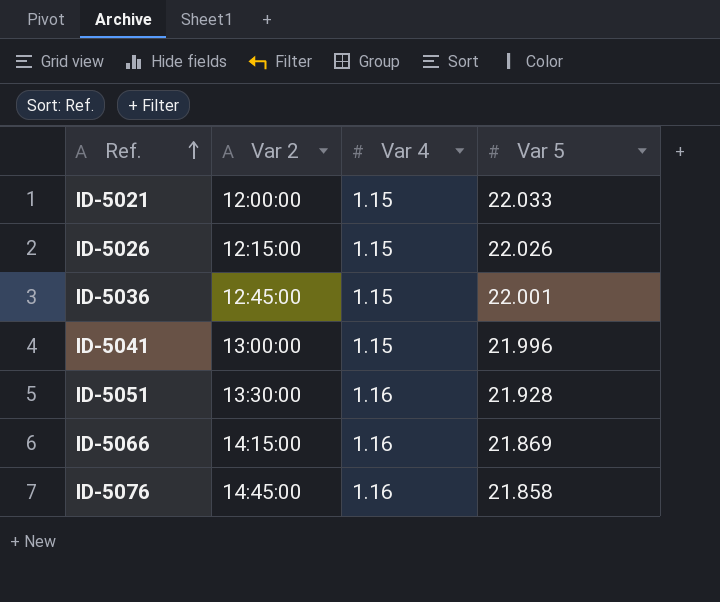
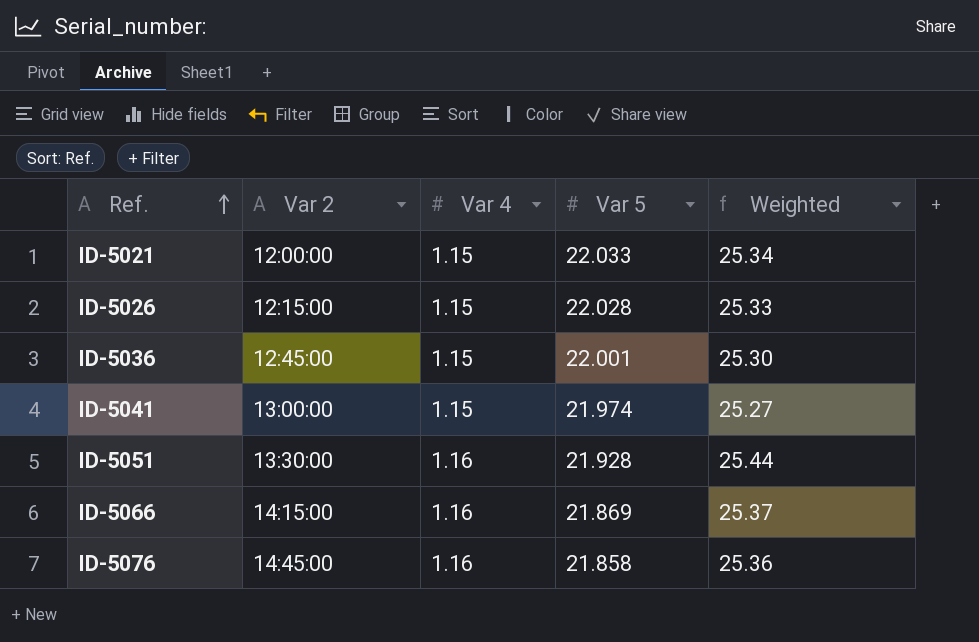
column Weighted | formula: none -> [Var 4] * [Var 5]
ID-5026 | Var 5: 22.026 -> 22.028
ID-5041 | Var 5: 21.996 -> 21.974

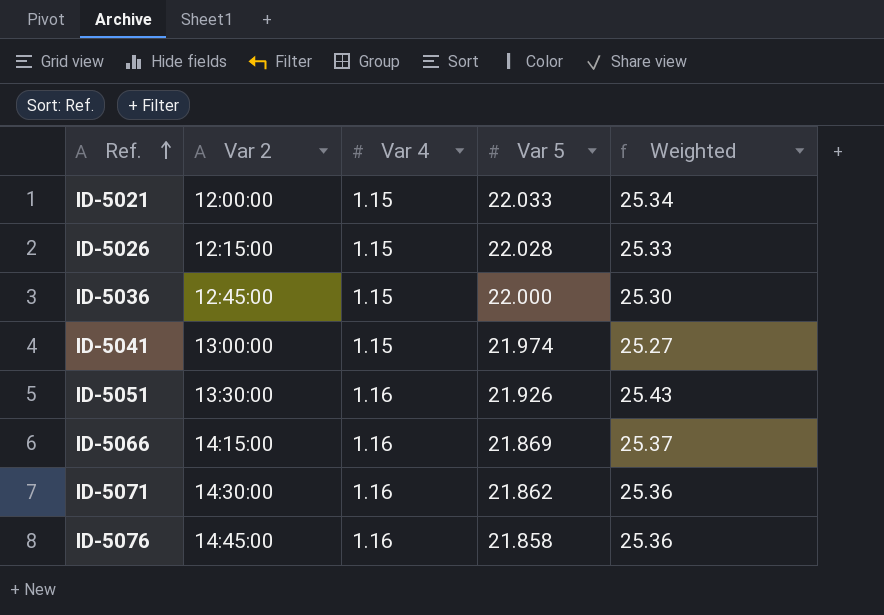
ID-5036 | Var 5: 22.001 -> 22.000
ID-5051 | Var 5: 21.928 -> 21.926
ID-5051 | Weighted: 25.44 -> 25.43
row ID-5071: none -> 14:30:00 | 1.16 | 21.862 | 25.36

